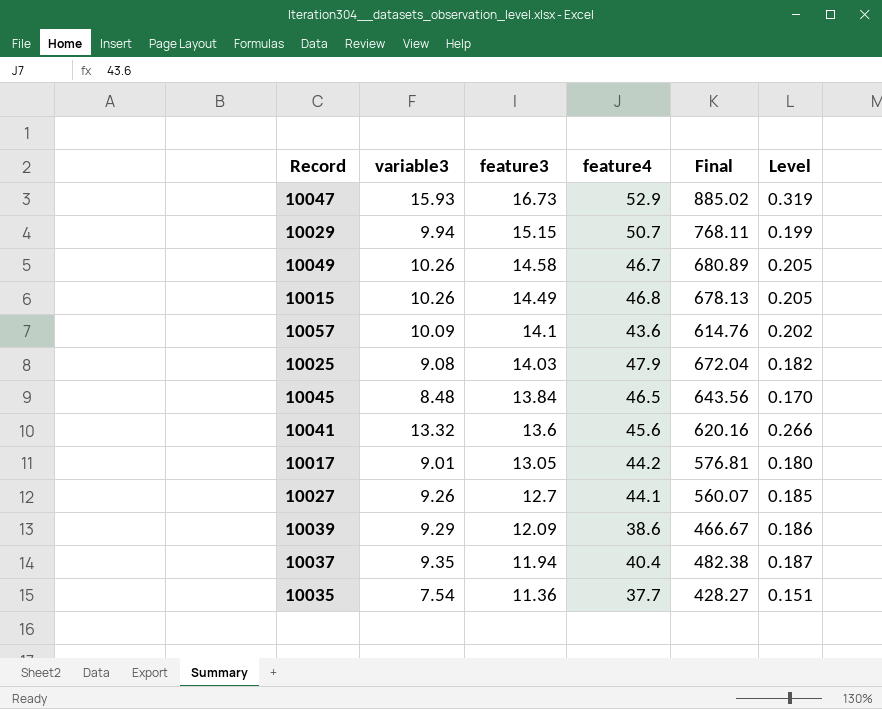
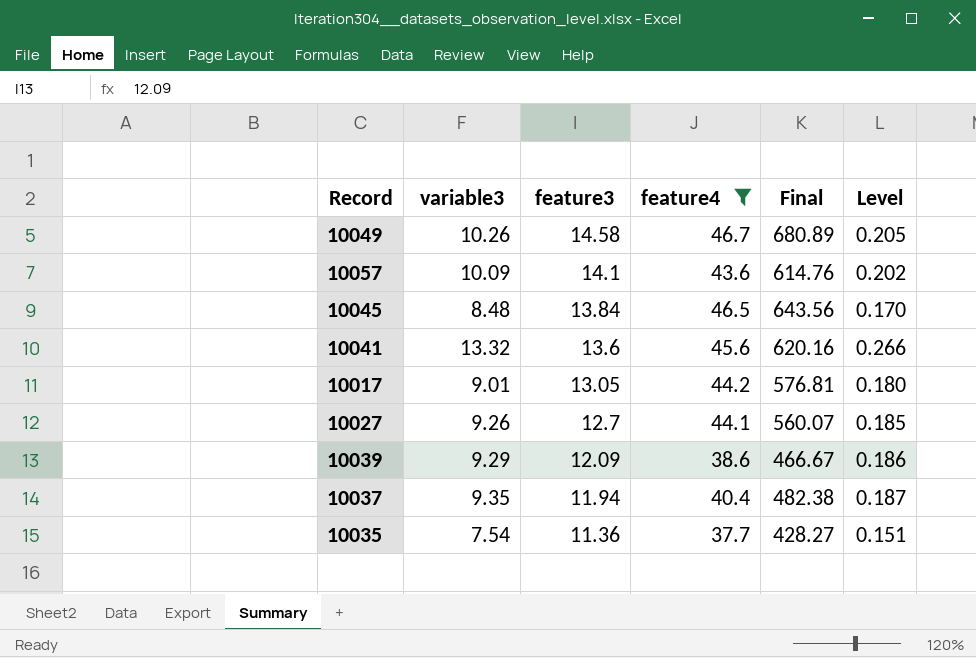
filter: none -> feature4 <= 46.7

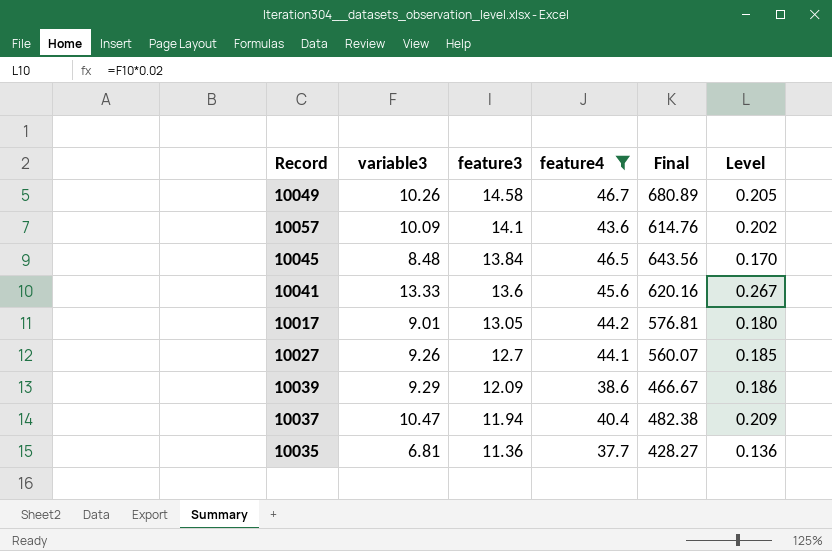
10041 | variable3: 13.32 -> 13.33
10041 | Level: 0.266 -> 0.267
10037 | variable3: 9.35 -> 10.47
10037 | Level: 0.187 -> 0.209
10035 | variable3: 7.54 -> 6.81
10035 | Level: 0.151 -> 0.136

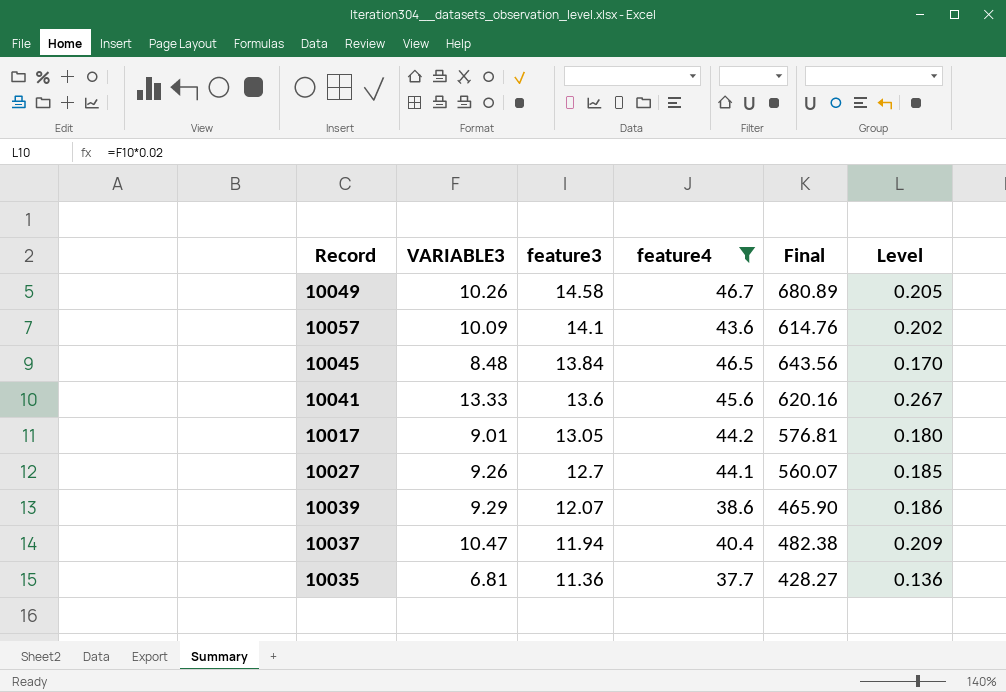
column name: variable3 -> VARIABLE3
10039 | feature3: 12.09 -> 12.07
10039 | Final: 466.67 -> 465.90

